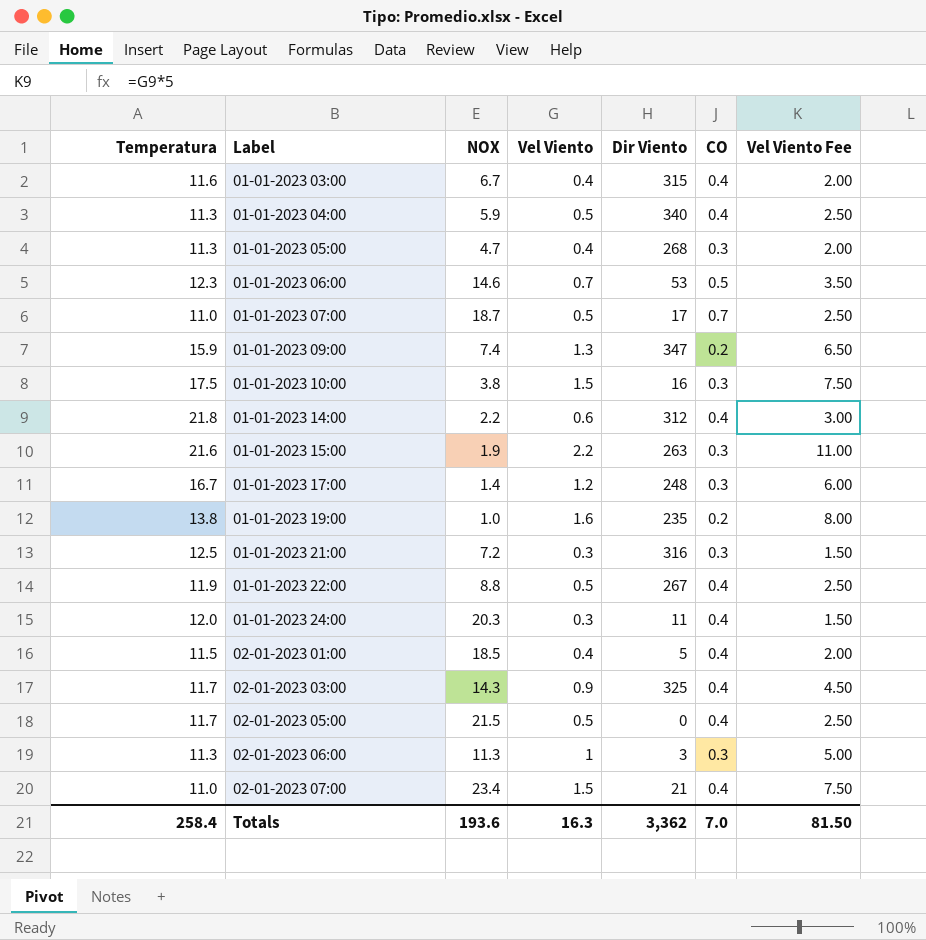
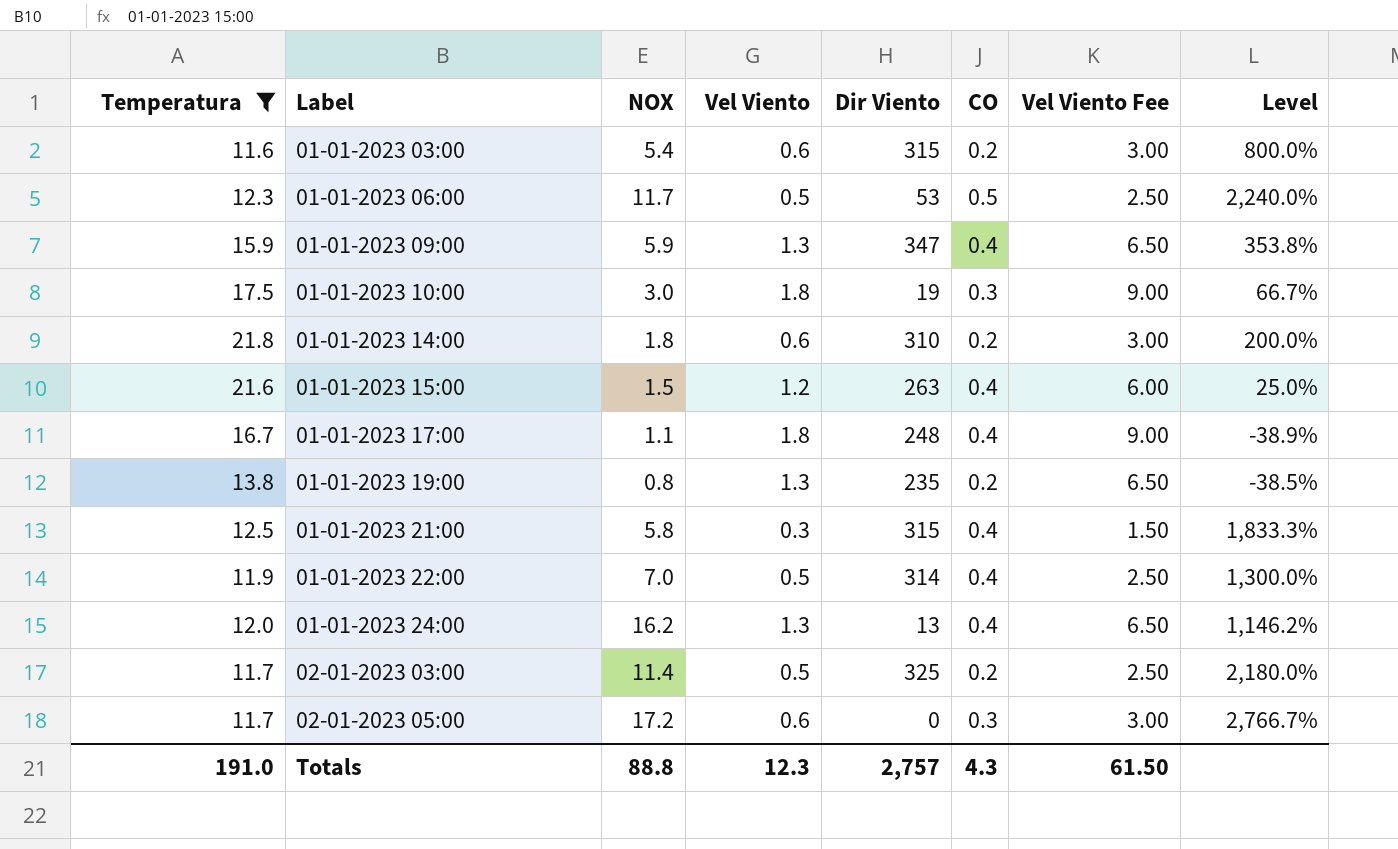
filter: none -> Temperatura >= 11.6
column Level | formula: none -> ([NOX] - [Vel Viento]) / [Vel Viento]
01-01-2023 03:00 | NOX: 6.7 -> 5.4
01-01-2023 03:00 | Vel Viento: 0.4 -> 0.6
01-01-2023 03:00 | CO: 0.4 -> 0.2
01-01-2023 03:00 | Vel Viento Fee: 2.00 -> 3.00
01-01-2023 06:00 | NOX: 14.6 -> 11.7
01-01-2023 06:00 | Vel Viento: 0.7 -> 0.5
01-01-2023 06:00 | Vel Viento Fee: 3.50 -> 2.50
01-01-2023 09:00 | NOX: 7.4 -> 5.9
01-01-2023 09:00 | CO: 0.2 -> 0.4
01-01-2023 10:00 | NOX: 3.8 -> 3.0
01-01-2023 10:00 | Vel Viento: 1.5 -> 1.8
01-01-2023 10:00 | Dir Viento: 16 -> 19
01-01-2023 10:00 | Vel Viento Fee: 7.50 -> 9.00
01-01-2023 14:00 | NOX: 2.2 -> 1.8
01-01-2023 14:00 | Dir Viento: 312 -> 310
01-01-2023 14:00 | CO: 0.4 -> 0.2
01-01-2023 15:00 | NOX: 1.9 -> 1.5
01-01-2023 15:00 | Vel Viento: 2.2 -> 1.2
01-01-2023 15:00 | CO: 0.3 -> 0.4
01-01-2023 15:00 | Vel Viento Fee: 11.00 -> 6.00
01-01-2023 17:00 | NOX: 1.4 -> 1.1
01-01-2023 17:00 | Vel Viento: 1.2 -> 1.8
01-01-2023 17:00 | CO: 0.3 -> 0.4
01-01-2023 17:00 | Vel Viento Fee: 6.00 -> 9.00
01-01-2023 19:00 | NOX: 1.0 -> 0.8
01-01-2023 19:00 | Vel Viento: 1.6 -> 1.3
01-01-2023 19:00 | Vel Viento Fee: 8.00 -> 6.50
01-01-2023 21:00 | NOX: 7.2 -> 5.8
01-01-2023 21:00 | Dir Viento: 316 -> 315
01-01-2023 21:00 | CO: 0.3 -> 0.4
01-01-2023 22:00 | NOX: 8.8 -> 7.0
01-01-2023 22:00 | Dir Viento: 267 -> 314
01-01-2023 24:00 | NOX: 20.3 -> 16.2
01-01-2023 24:00 | Vel Viento: 0.3 -> 1.3
01-01-2023 24:00 | Dir Viento: 11 -> 13
01-01-2023 24:00 | Vel Viento Fee: 1.50 -> 6.50
02-01-2023 03:00 | NOX: 14.3 -> 11.4
02-01-2023 03:00 | Vel Viento: 0.9 -> 0.5
02-01-2023 03:00 | CO: 0.4 -> 0.2
02-01-2023 03:00 | Vel Viento Fee: 4.50 -> 2.50
02-01-2023 05:00 | NOX: 21.5 -> 17.2
02-01-2023 05:00 | Vel Viento: 0.5 -> 0.6
02-01-2023 05:00 | CO: 0.4 -> 0.3
02-01-2023 05:00 | Vel Viento Fee: 2.50 -> 3.00
Totals | Temperatura: 258.4 -> 191.0
Totals | NOX: 193.6 -> 88.8
Totals | Vel Viento: 16.3 -> 12.3
Totals | Dir Viento: 3,362 -> 2,757
Totals | CO: 7.0 -> 4.3
Totals | Vel Viento Fee: 81.50 -> 61.50

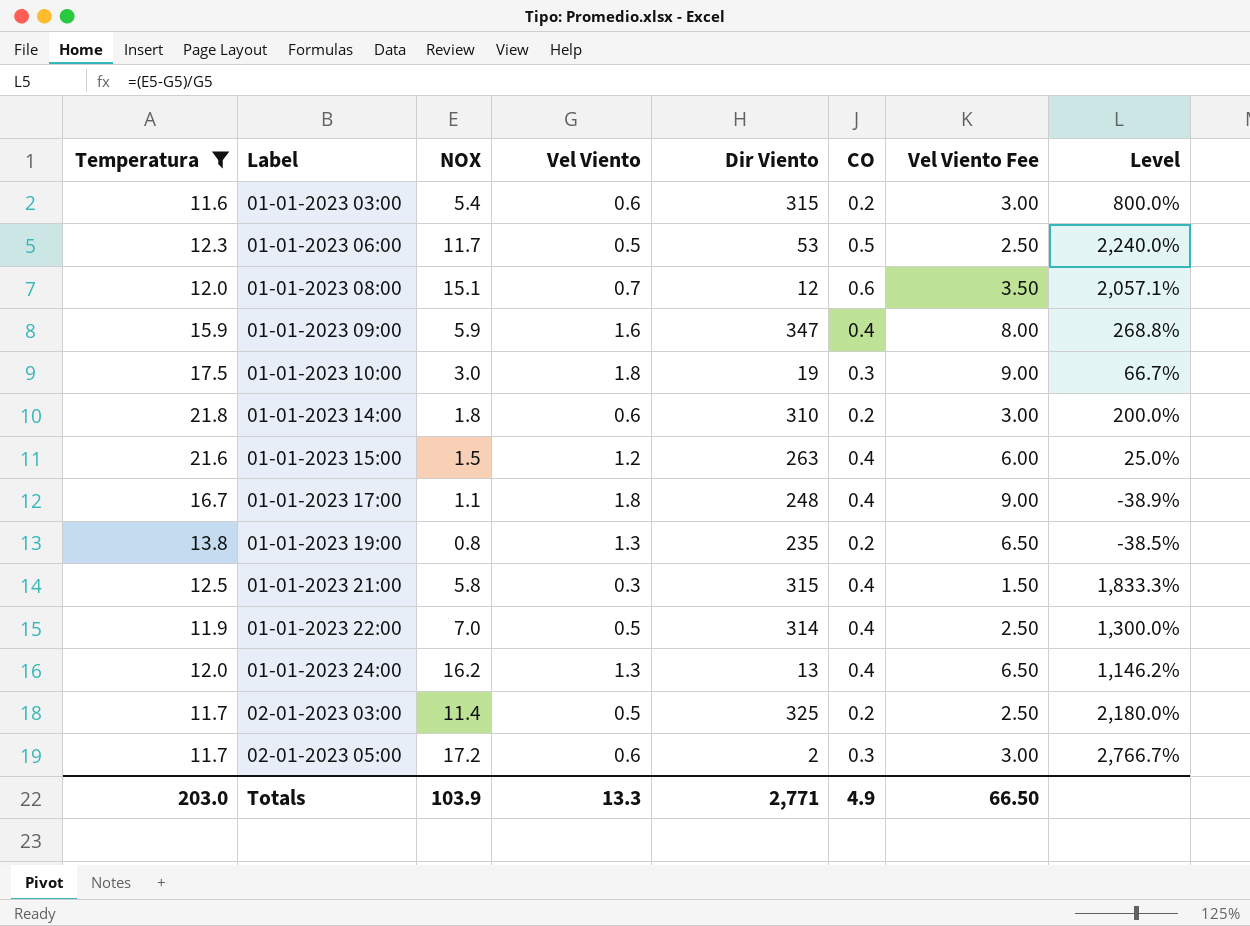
row 01-01-2023 08:00: none -> 12.0 | 15.1 | 0.7 | 12 | 0.6 | 3.50 | 2,057.1%
01-01-2023 09:00 | Vel Viento: 1.3 -> 1.6
01-01-2023 09:00 | Vel Viento Fee: 6.50 -> 8.00
01-01-2023 09:00 | Level: 353.8% -> 268.8%
02-01-2023 05:00 | Dir Viento: 0 -> 2
Totals | Temperatura: 191.0 -> 203.0
Totals | NOX: 88.8 -> 103.9
Totals | Vel Viento: 12.3 -> 13.3
Totals | Dir Viento: 2,757 -> 2,771
Totals | CO: 4.3 -> 4.9
Totals | Vel Viento Fee: 61.50 -> 66.50

